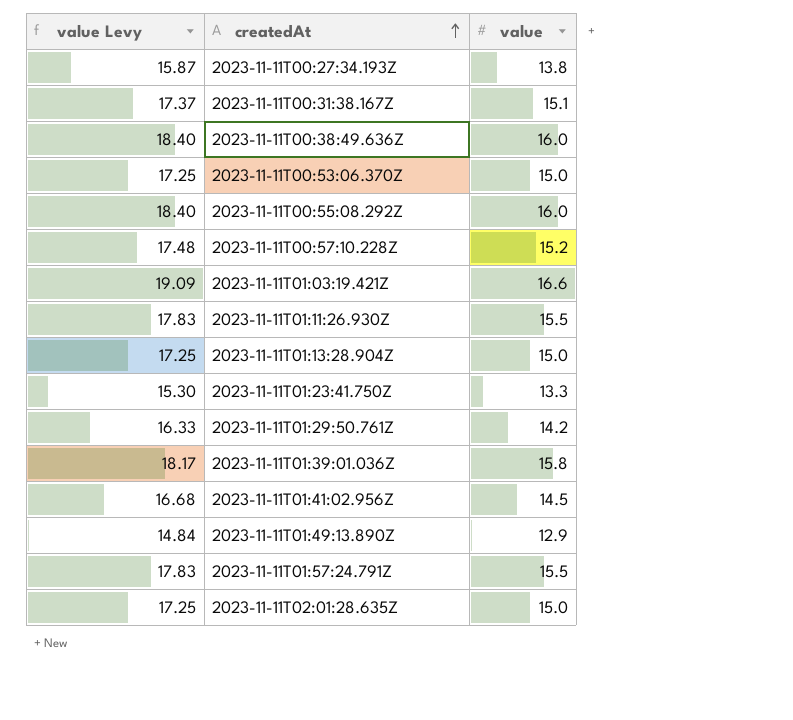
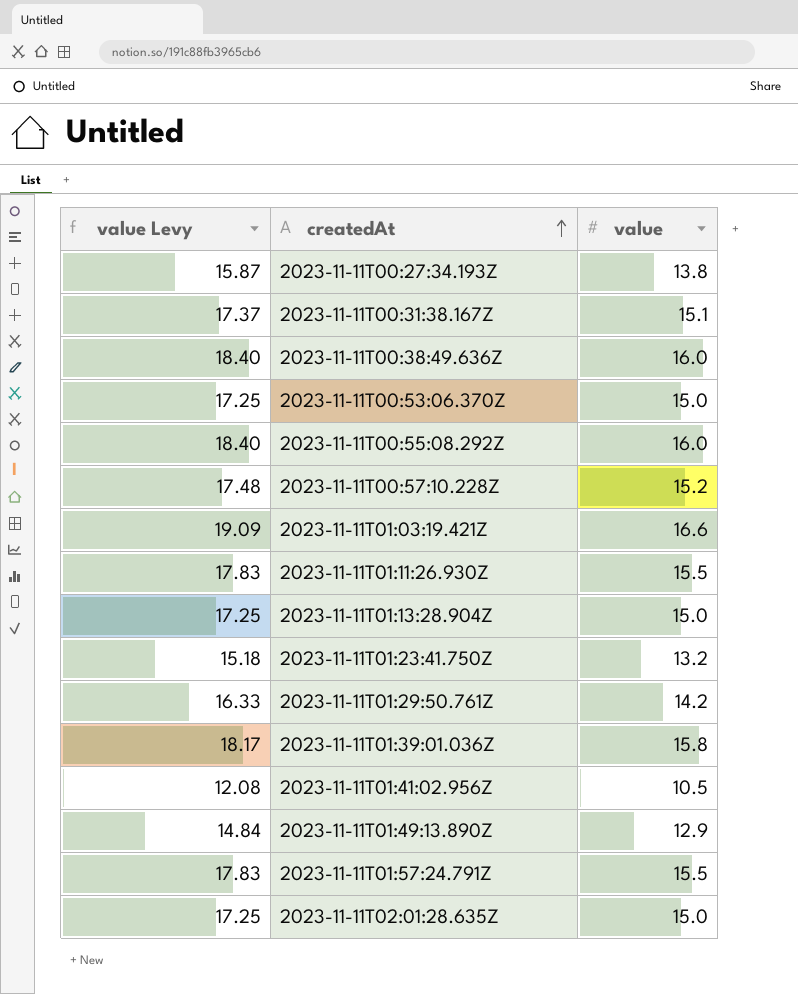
2023-11-11T01:23:41.750Z | value Levy: 15.30 -> 15.18
2023-11-11T01:23:41.750Z | value: 13.3 -> 13.2
2023-11-11T01:41:02.956Z | value Levy: 16.68 -> 12.08
2023-11-11T01:41:02.956Z | value: 14.5 -> 10.5

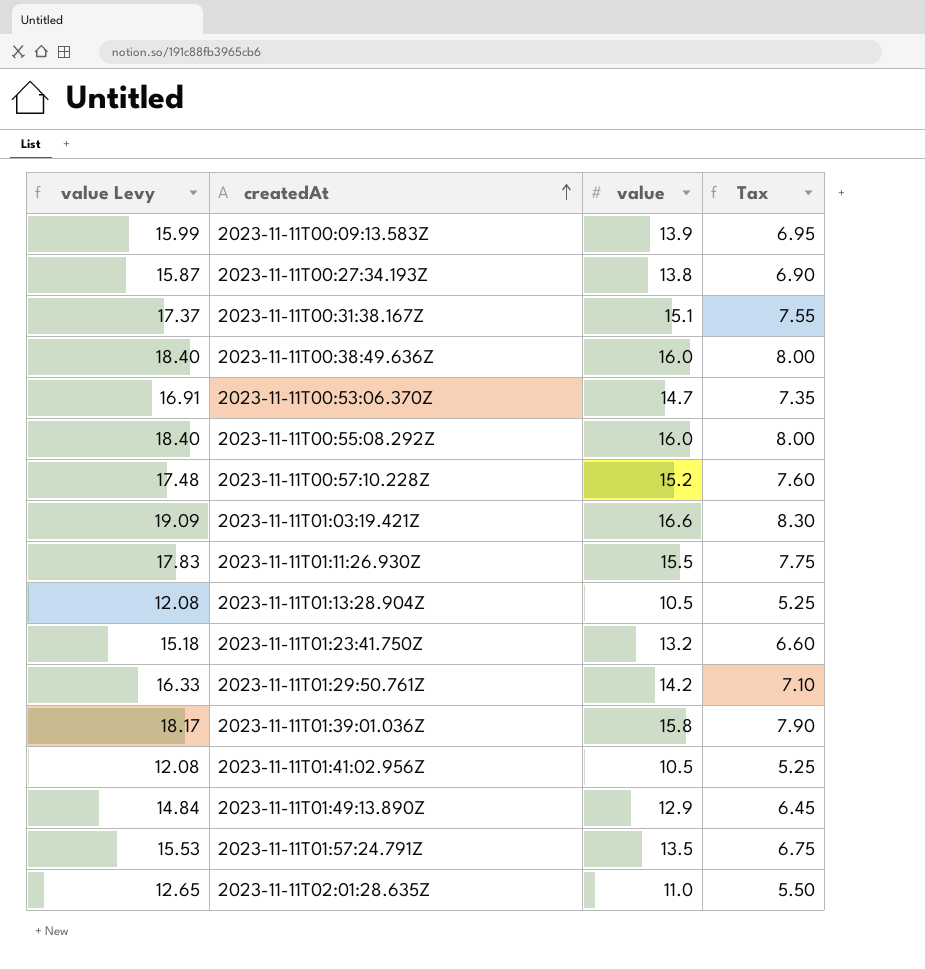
column Tax | formula: none -> [value] * 0.5
row 2023-11-11T00:09:13.583Z: none -> 15.99 | 13.9 | 6.95
2023-11-11T00:53:06.370Z | value Levy: 17.25 -> 16.91
2023-11-11T00:53:06.370Z | value: 15.0 -> 14.7
2023-11-11T01:13:28.904Z | value Levy: 17.25 -> 12.08
2023-11-11T01:13:28.904Z | value: 15.0 -> 10.5
2023-11-11T01:57:24.791Z | value Levy: 17.83 -> 15.53
2023-11-11T01:57:24.791Z | value: 15.5 -> 13.5
2023-11-11T02:01:28.635Z | value Levy: 17.25 -> 12.65
2023-11-11T02:01:28.635Z | value: 15.0 -> 11.0

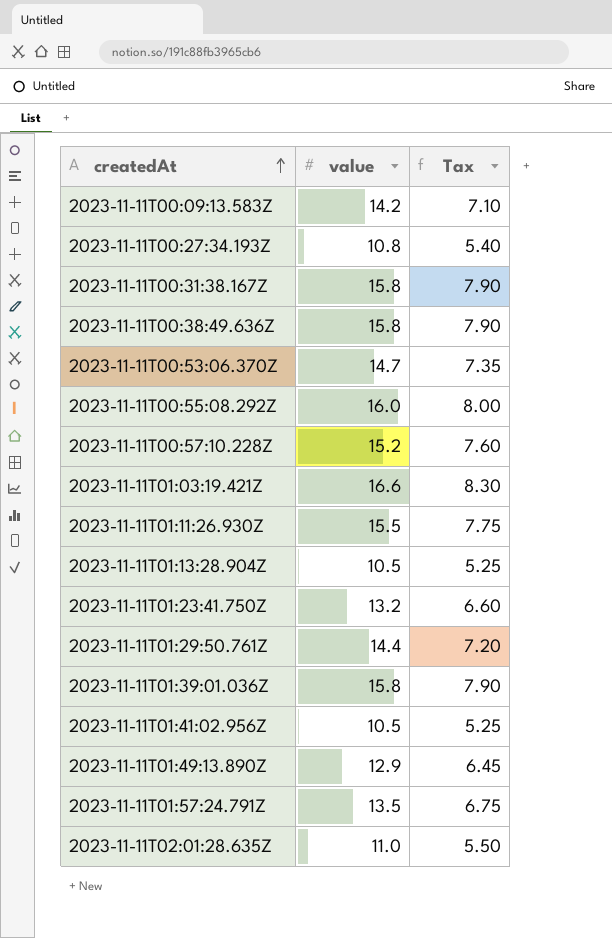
column value Levy | formula: [value] * 1.15 -> none
2023-11-11T00:09:13.583Z | value: 13.9 -> 14.2
2023-11-11T00:09:13.583Z | Tax: 6.95 -> 7.10
2023-11-11T00:27:34.193Z | value: 13.8 -> 10.8
2023-11-11T00:27:34.193Z | Tax: 6.90 -> 5.40
2023-11-11T00:31:38.167Z | value: 15.1 -> 15.8
2023-11-11T00:31:38.167Z | Tax: 7.55 -> 7.90
2023-11-11T00:38:49.636Z | value: 16.0 -> 15.8
2023-11-11T00:38:49.636Z | Tax: 8.00 -> 7.90
2023-11-11T01:29:50.761Z | value: 14.2 -> 14.4
2023-11-11T01:29:50.761Z | Tax: 7.10 -> 7.20

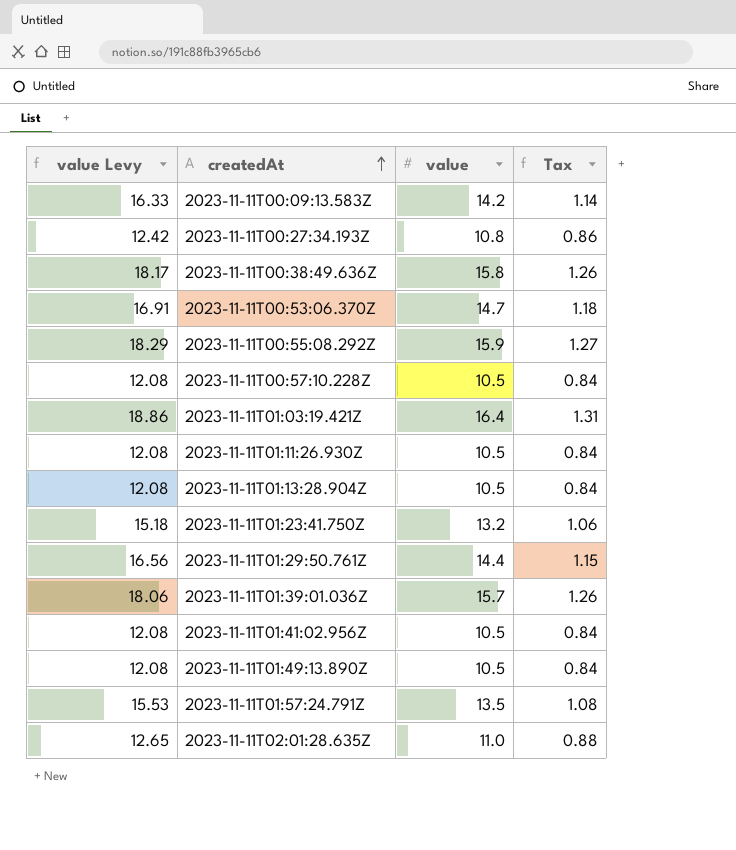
column value Levy | formula: none -> [value] * 1.15
column Tax | formula: [value] * 0.5 -> [value] * 0.08
row 2023-11-11T00:31:38.167Z: 15.8 | 7.90 -> none
2023-11-11T00:55:08.292Z | value: 16.0 -> 15.9
2023-11-11T00:57:10.228Z | value: 15.2 -> 10.5
2023-11-11T01:03:19.421Z | value: 16.6 -> 16.4
2023-11-11T01:11:26.930Z | value: 15.5 -> 10.5
2023-11-11T01:39:01.036Z | value: 15.8 -> 15.7
2023-11-11T01:49:13.890Z | value: 12.9 -> 10.5

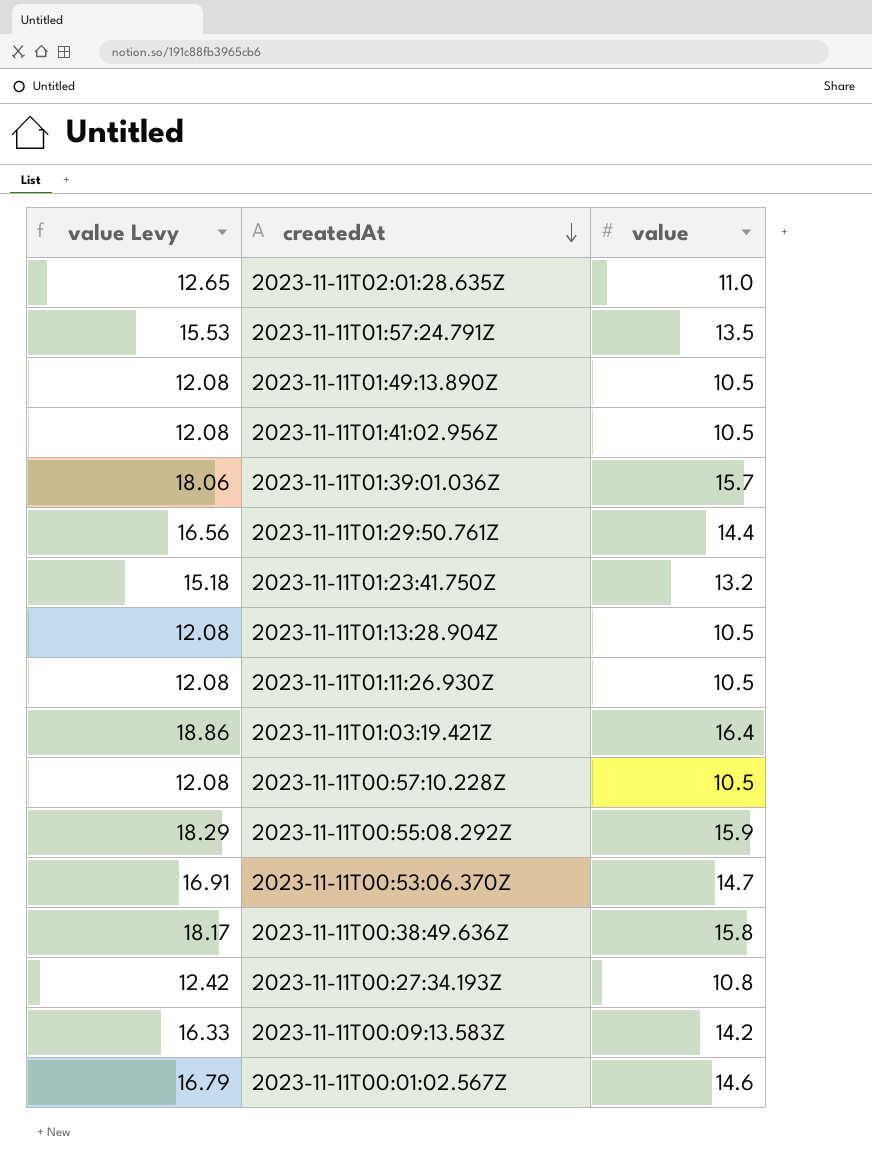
row order: createdAt ascending -> createdAt descending
column Tax | formula: [value] * 0.08 -> none
row 2023-11-11T00:01:02.567Z: none -> 16.79 | 14.6

